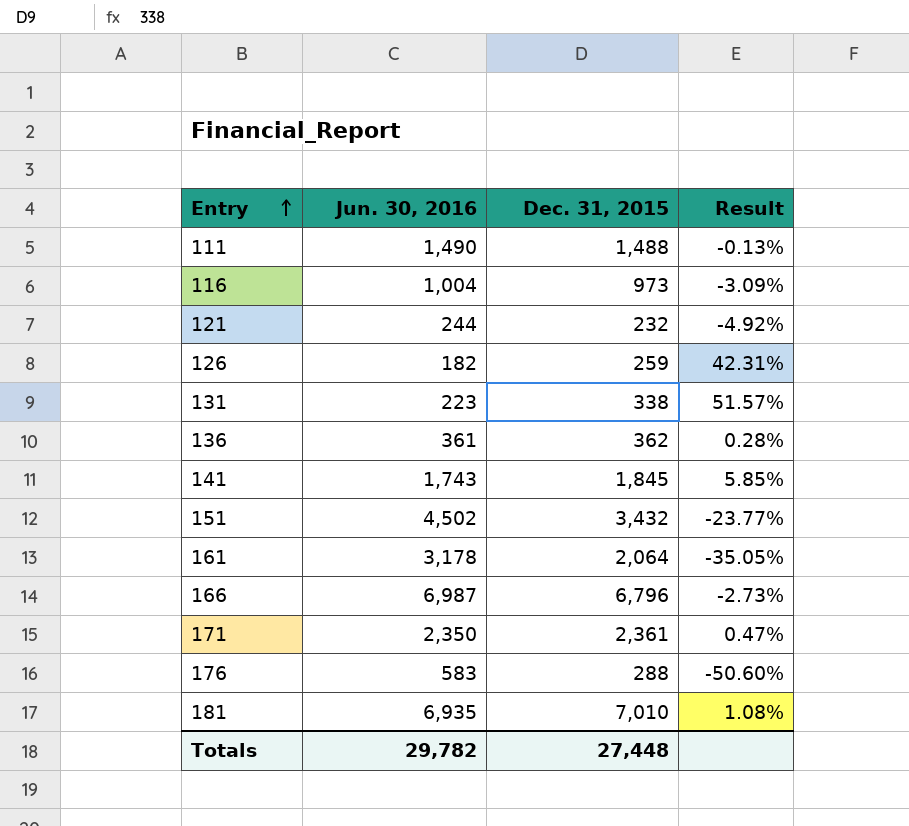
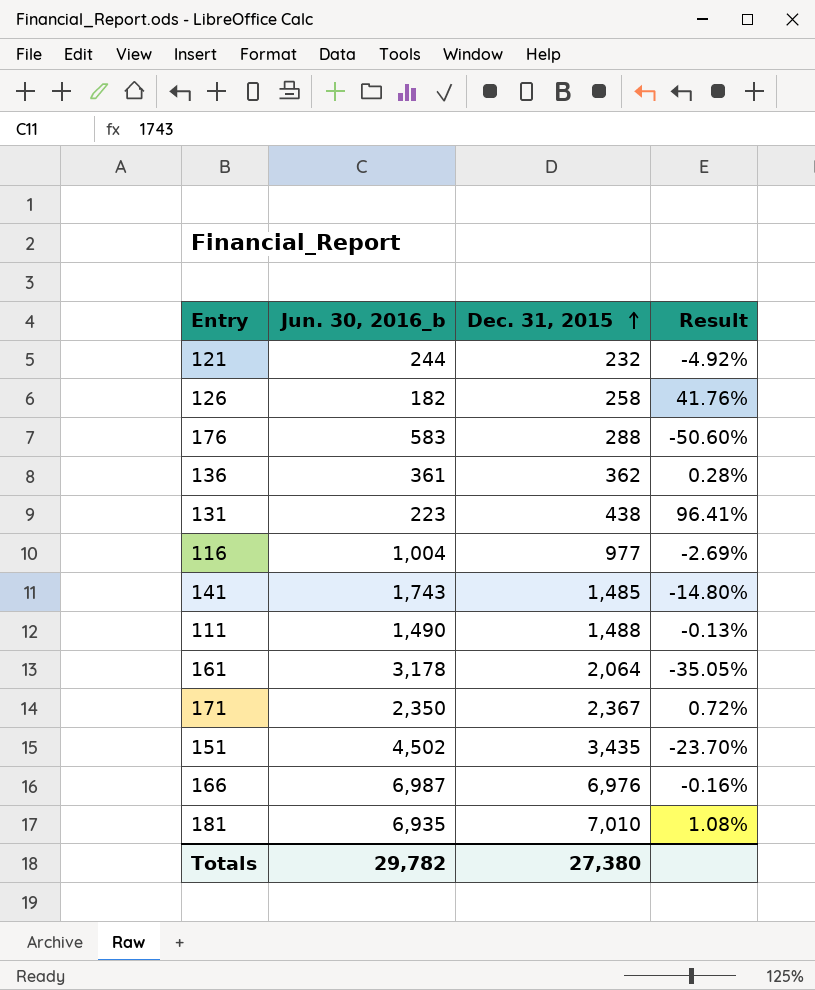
row order: Entry ascending -> Dec. 31, 2015 ascending
column name: Jun. 30, 2016 -> Jun. 30, 2016_b
126 | Dec. 31, 2015: 259 -> 258
126 | Result: 42.31% -> 41.76%
131 | Dec. 31, 2015: 338 -> 438
131 | Result: 51.57% -> 96.41%
116 | Dec. 31, 2015: 973 -> 977
116 | Result: -3.09% -> -2.69%
141 | Dec. 31, 2015: 1,845 -> 1,485
141 | Result: 5.85% -> -14.80%
171 | Dec. 31, 2015: 2,361 -> 2,367
171 | Result: 0.47% -> 0.72%
151 | Dec. 31, 2015: 3,432 -> 3,435
151 | Result: -23.77% -> -23.70%
166 | Dec. 31, 2015: 6,796 -> 6,976
166 | Result: -2.73% -> -0.16%
Totals | Dec. 31, 2015: 27,448 -> 27,380

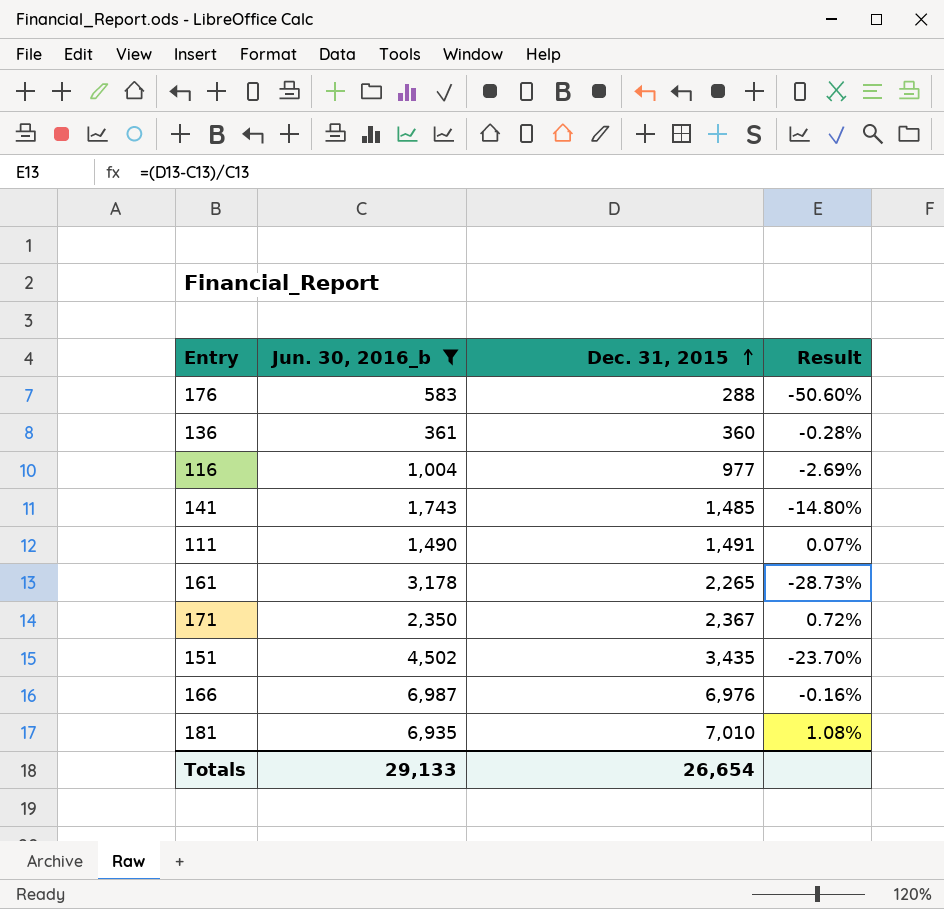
filter: none -> Jun. 30, 2016_b >= 361
136 | Dec. 31, 2015: 362 -> 360
136 | Result: 0.28% -> -0.28%
111 | Dec. 31, 2015: 1,488 -> 1,491
111 | Result: -0.13% -> 0.07%
161 | Dec. 31, 2015: 2,064 -> 2,265
161 | Result: -35.05% -> -28.73%
Totals | Jun. 30, 2016_b: 29,782 -> 29,133
Totals | Dec. 31, 2015: 27,380 -> 26,654

